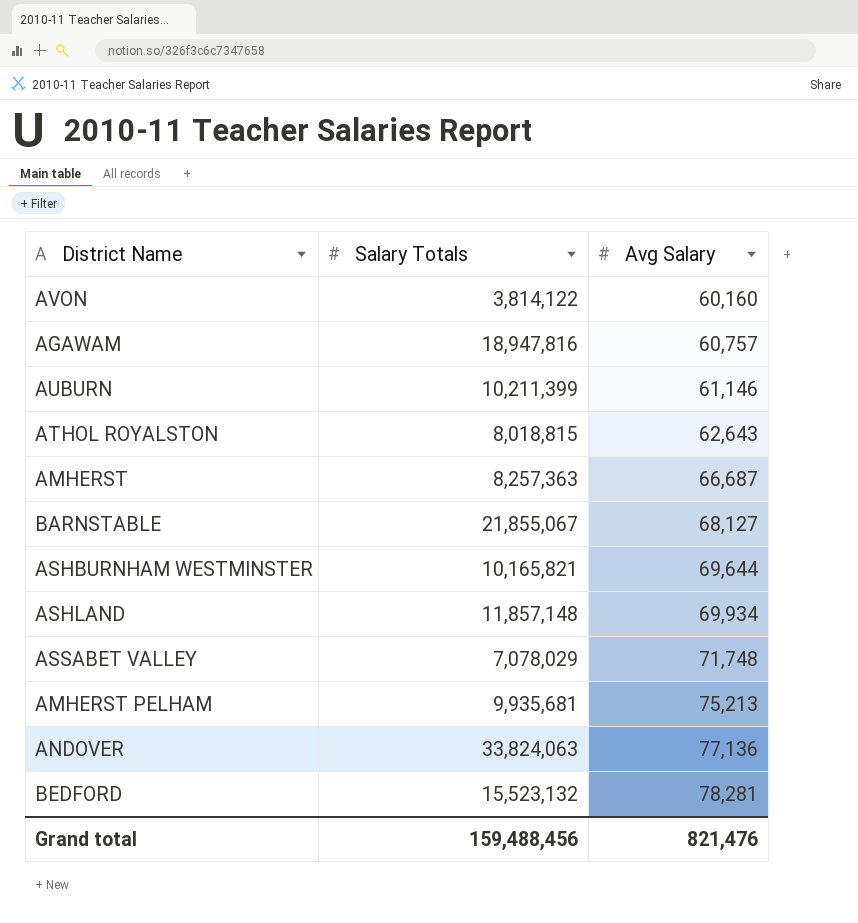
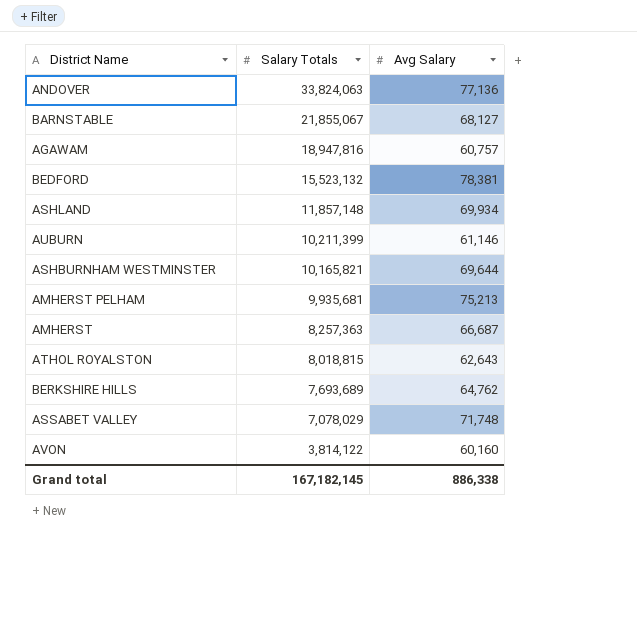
row order: Avg Salary ascending -> Salary Totals descending
BEDFORD | Avg Salary: 78,281 -> 78,381
row BERKSHIRE HILLS: none -> 7,693,689 | 64,762
Grand total | Salary Totals: 159,488,456 -> 167,182,145
Grand total | Avg Salary: 821,476 -> 886,338

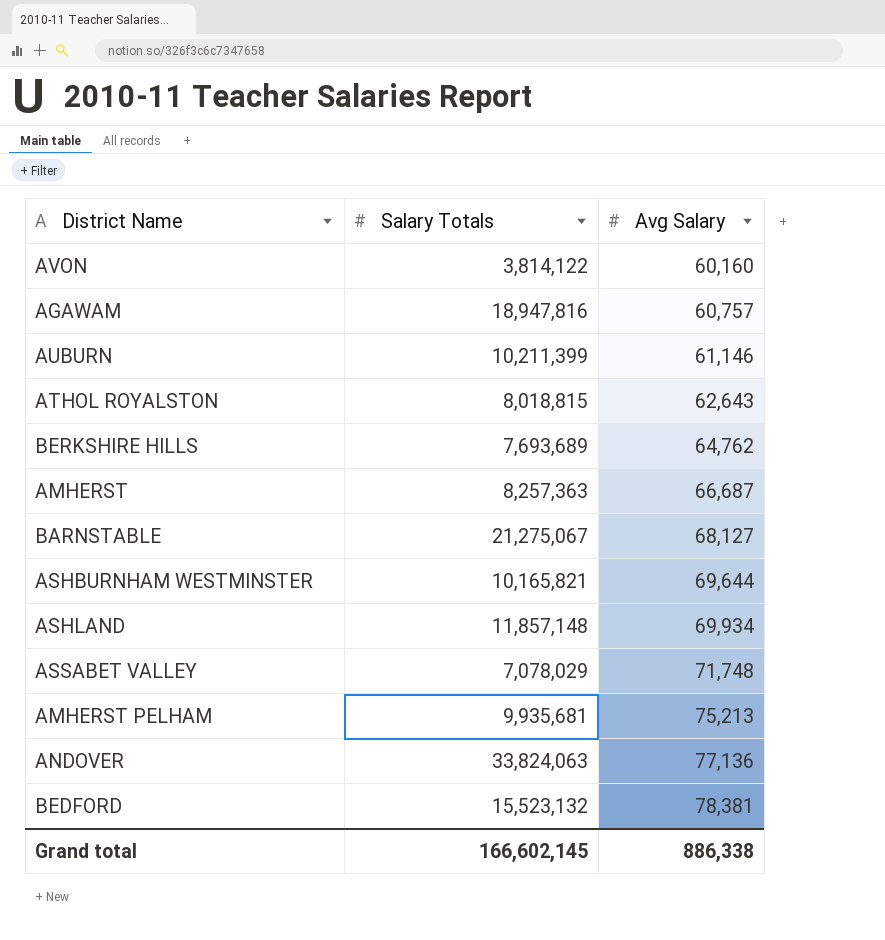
row order: Salary Totals descending -> Avg Salary ascending
BARNSTABLE | Salary Totals: 21,855,067 -> 21,275,067
Grand total | Salary Totals: 167,182,145 -> 166,602,145

